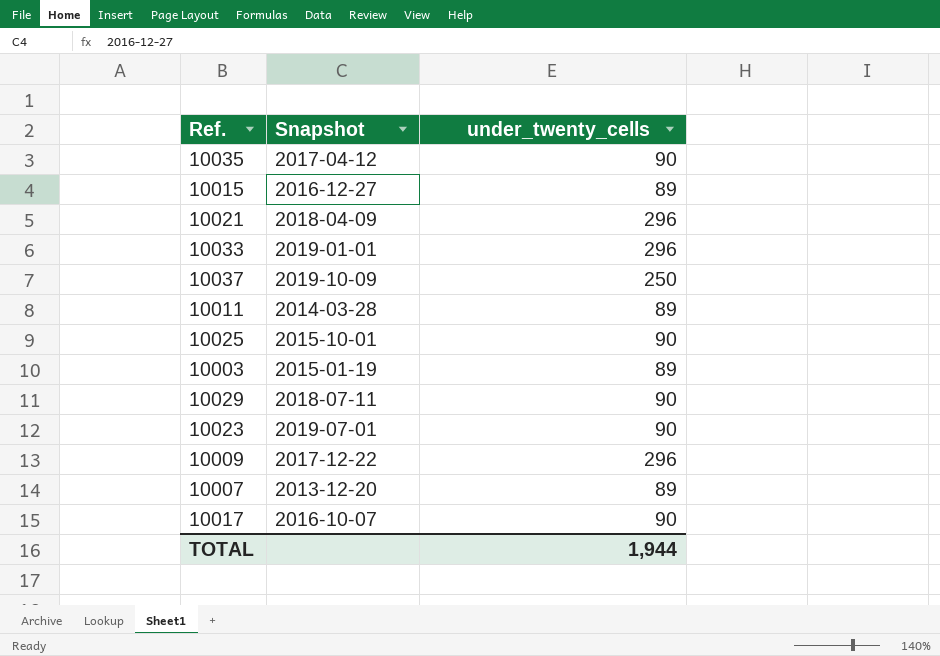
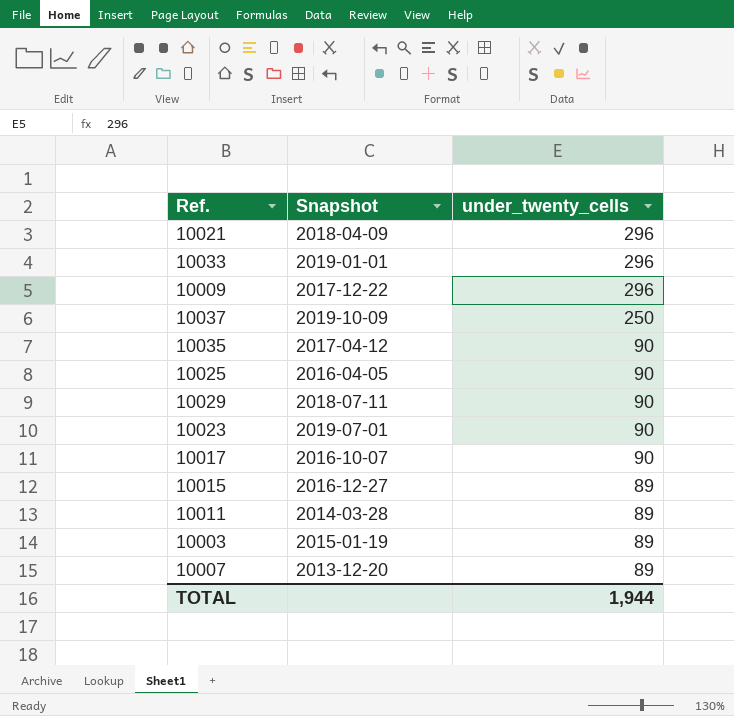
row order: none -> under_twenty_cells descending
10025 | Snapshot: 2015-10-01 -> 2016-04-05

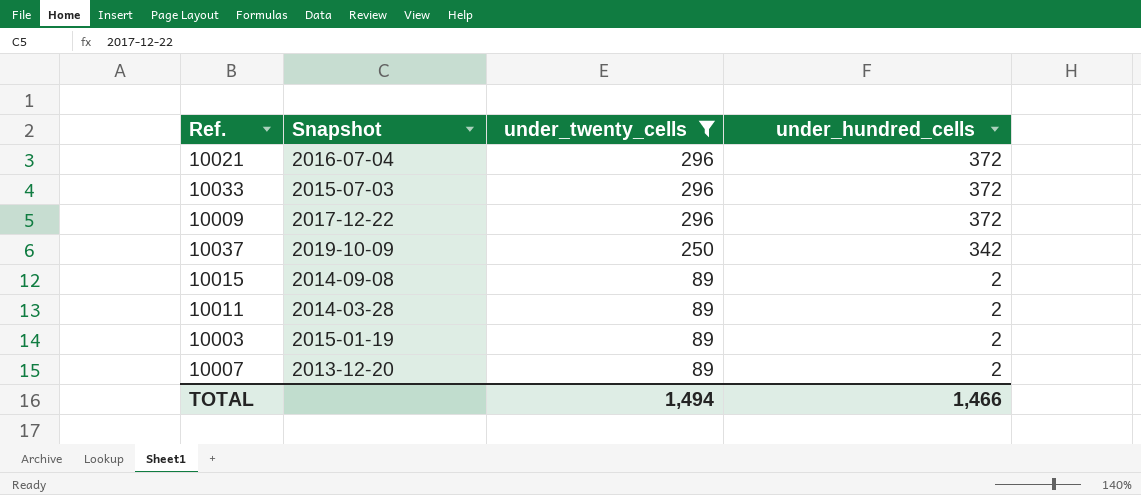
filter: none -> under_twenty_cells != 90
column under_hundred_cells | position: none -> 4
10021 | Snapshot: 2018-04-09 -> 2016-07-04
10033 | Snapshot: 2019-01-01 -> 2015-07-03
10015 | Snapshot: 2016-12-27 -> 2014-09-08
TOTAL | under_twenty_cells: 1,944 -> 1,494

